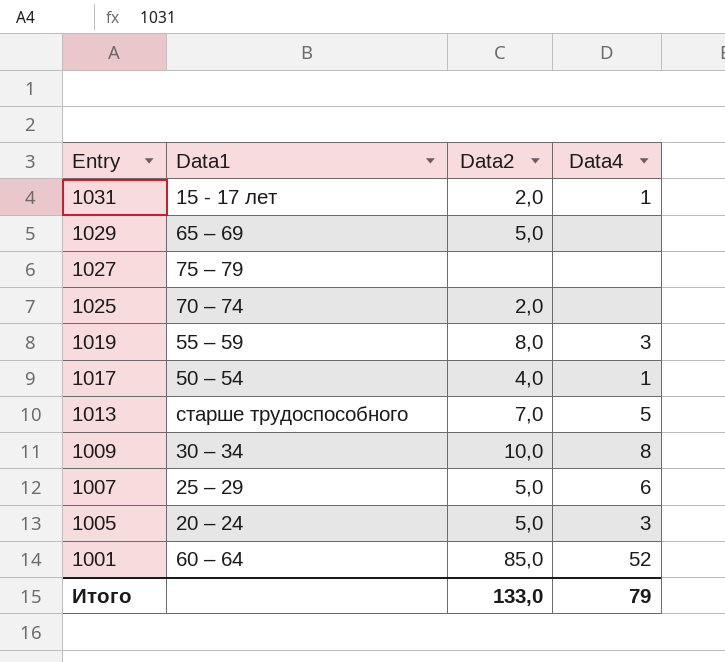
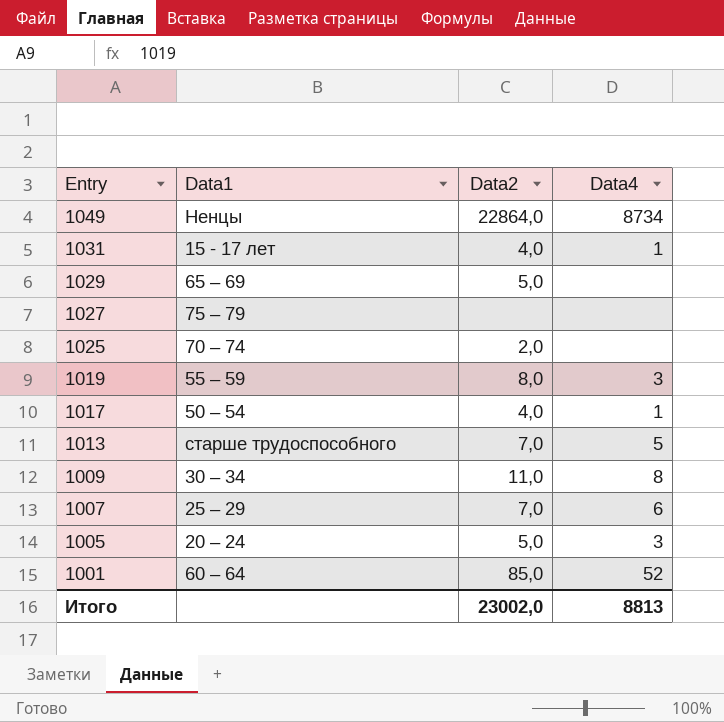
row 1049: none -> Ненцы | 22864,0 | 8734
1031 | Data2: 2,0 -> 4,0
1009 | Data2: 10,0 -> 11,0
1007 | Data2: 5,0 -> 7,0
Итого | Data2: 133,0 -> 23002,0
Итого | Data4: 79 -> 8813

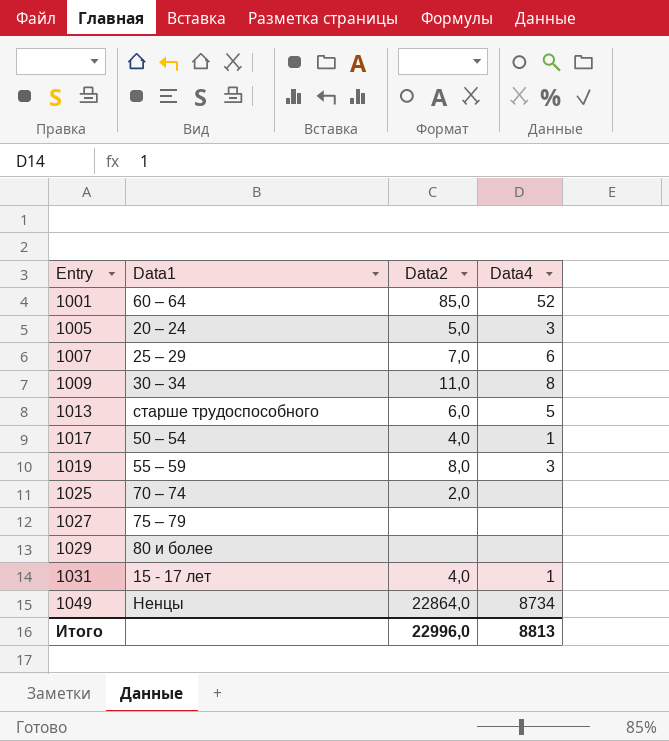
row order: Entry descending -> Entry ascending
1013 | Data2: 7,0 -> 6,0
1029 | Data1: 65 – 69 -> 80 и более
1029 | Data2: 5,0 -> none
Итого | Data2: 23002,0 -> 22996,0

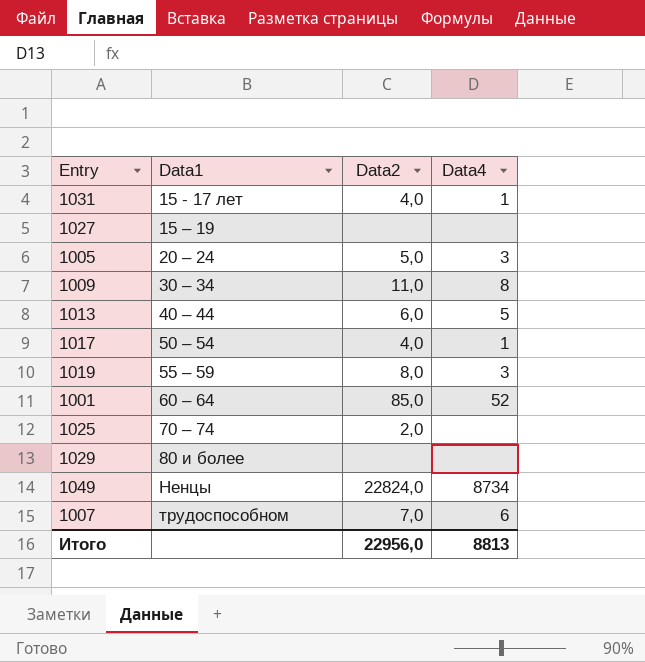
row order: Entry ascending -> Data1 ascending
1027 | Data1: 75 – 79 -> 15 – 19
1013 | Data1: старше трудоспособного -> 40 – 44
1049 | Data2: 22864,0 -> 22824,0
1007 | Data1: 25 – 29 -> трудоспособном
Итого | Data2: 22996,0 -> 22956,0

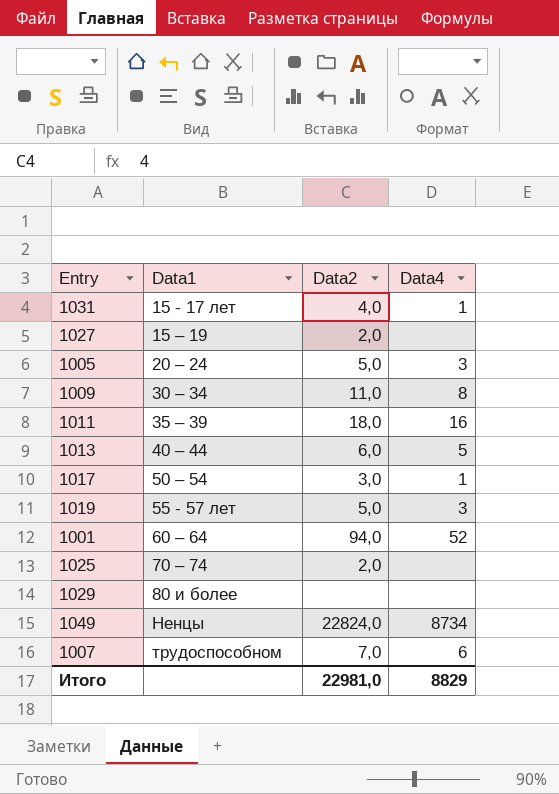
1027 | Data2: none -> 2,0
row 1011: none -> 35 – 39 | 18,0 | 16
1017 | Data2: 4,0 -> 3,0
1019 | Data1: 55 – 59 -> 55 - 57 лет
1019 | Data2: 8,0 -> 5,0
1001 | Data2: 85,0 -> 94,0
Итого | Data2: 22956,0 -> 22981,0
Итого | Data4: 8813 -> 8829

